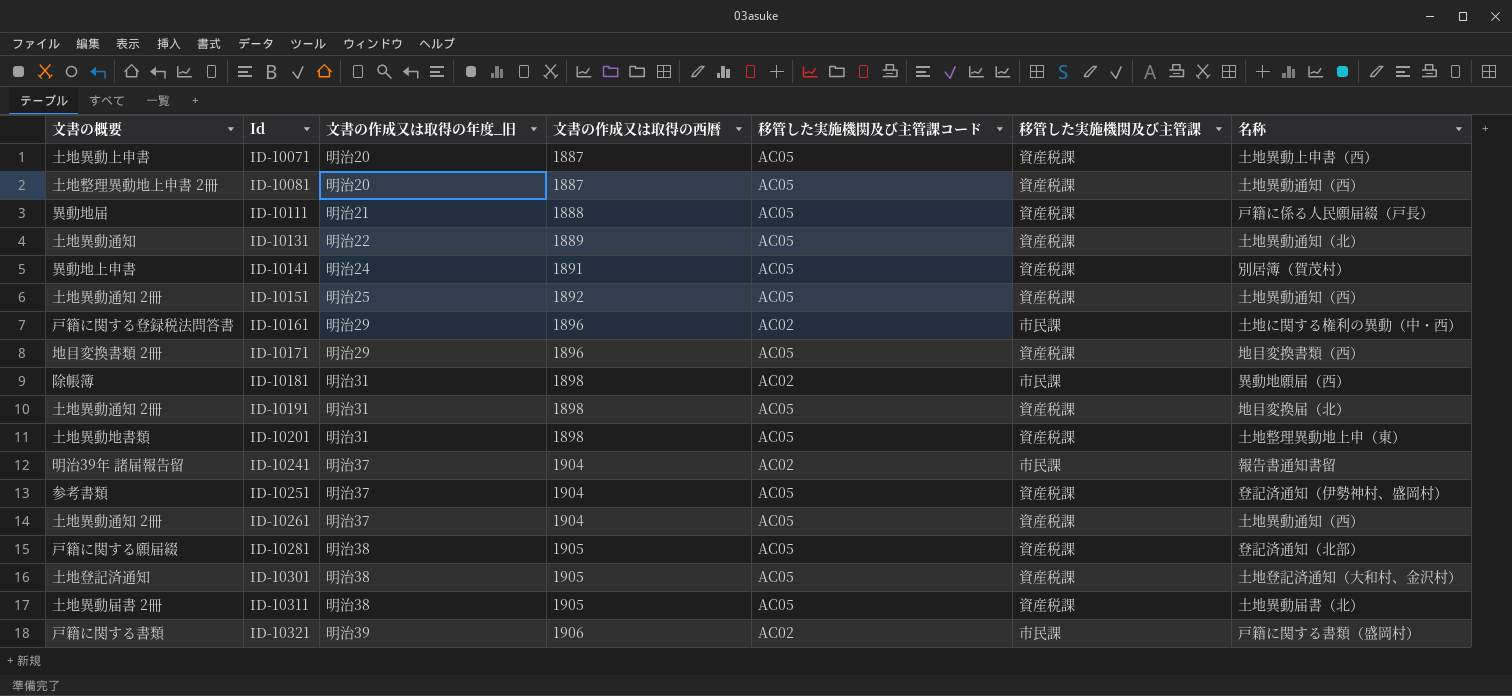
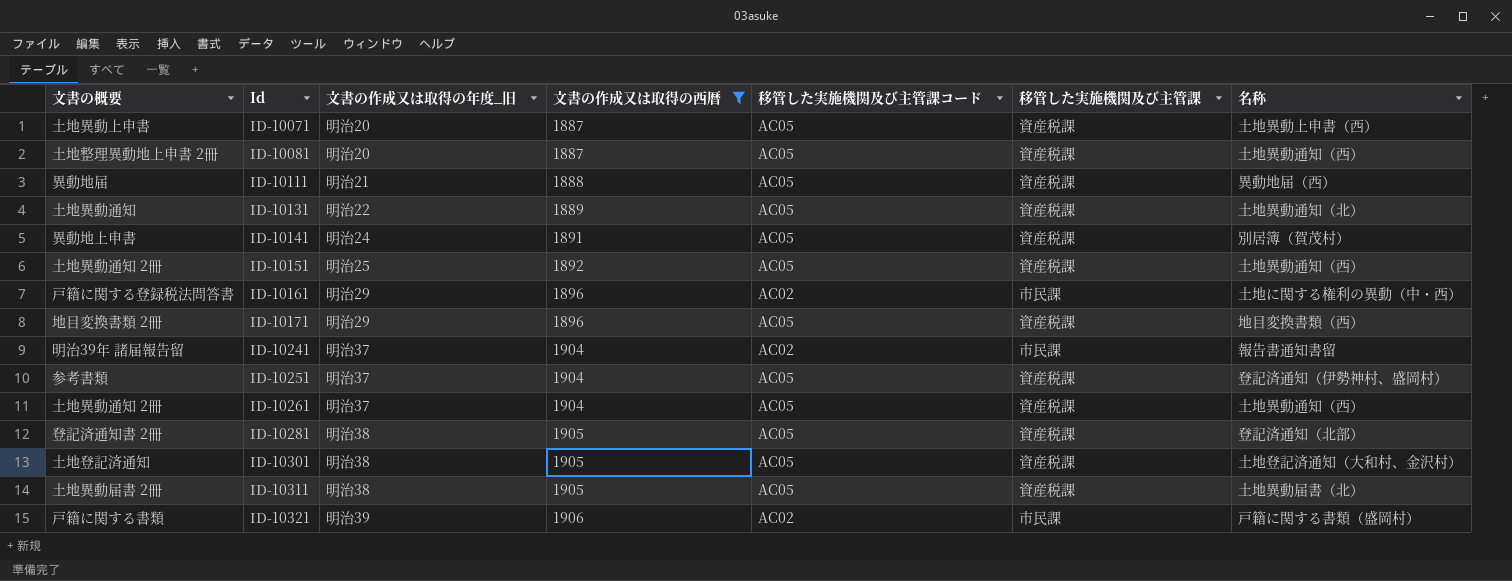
filter: none -> 文書の作成又は取得の西暦 != 1898
ID-10111 | 名称: 戸籍に係る人民願届綴（戸長） -> 異動地届（西）
ID-10281 | 文書の概要: 戸籍に関する願届綴 -> 登記済通知書 2冊

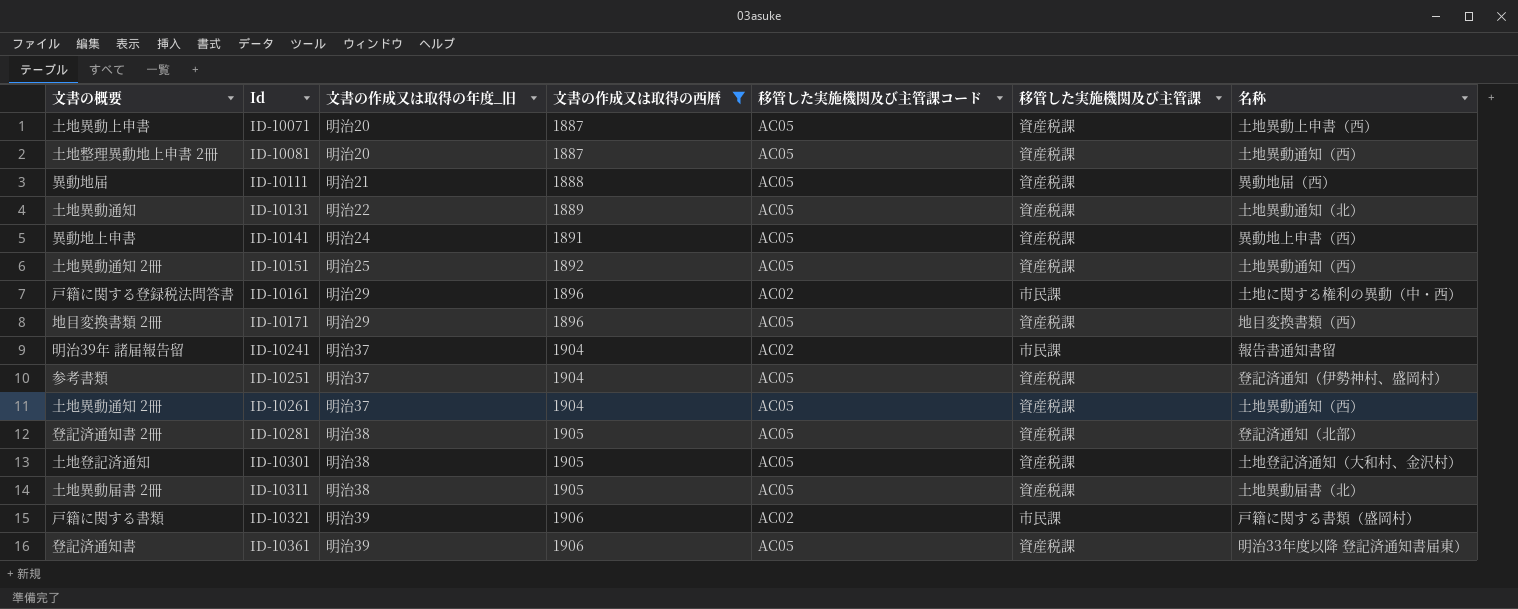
ID-10141 | 名称: 別居簿（賀茂村） -> 異動地上申書（西）
row ID-10361: none -> 登記済通知書 | 明治39 | 1906 | AC05 | 資産税課 | 明治33年度以降 登記済通知書届東）

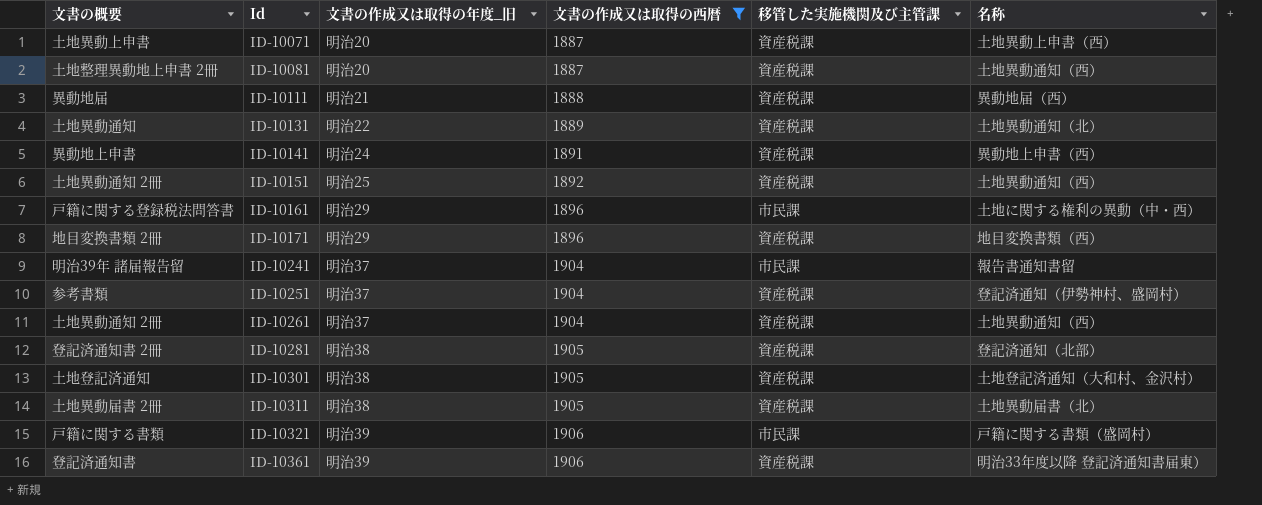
column 移管した実施機関及び主管課コード | position: 5 -> none

